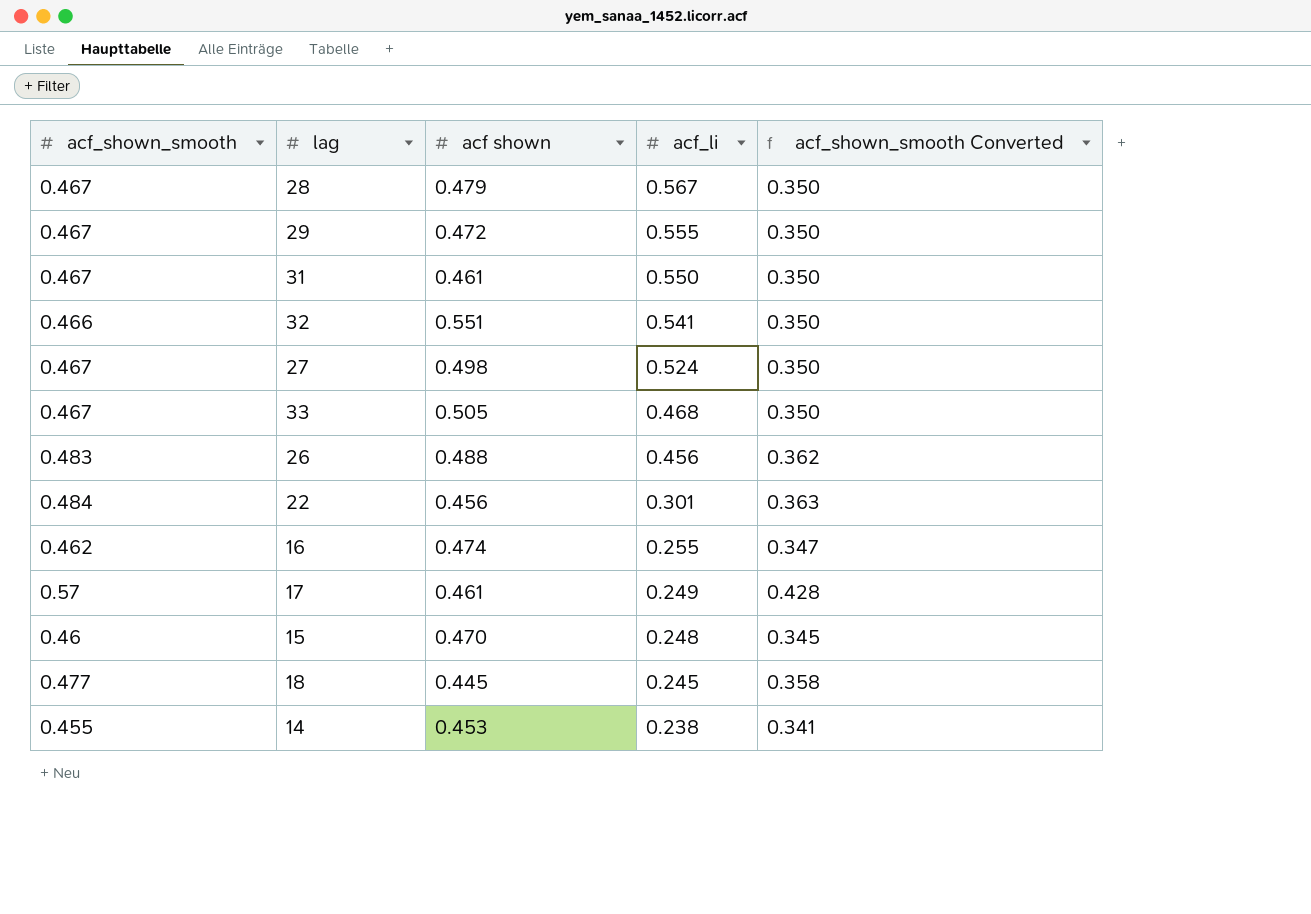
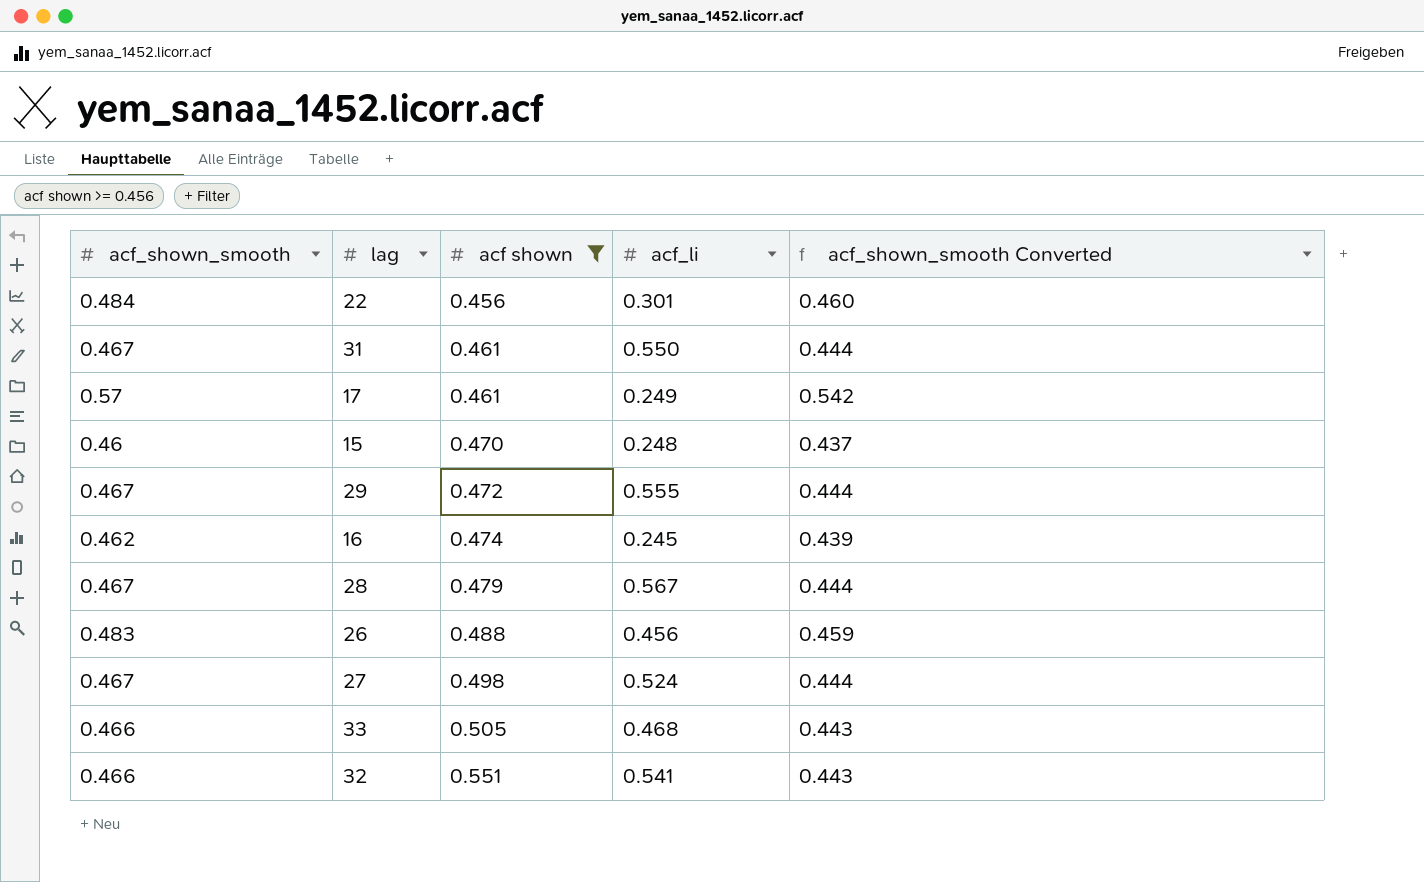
filter: none -> acf shown >= 0.456
row order: acf_li descending -> acf shown ascending
column acf_shown_smooth Converted | formula: [acf_shown_smooth] * 0.75 -> [acf_shown_smooth] * 0.95
16 | acf_li: 0.255 -> 0.245
33 | acf_shown_smooth: 0.467 -> 0.466

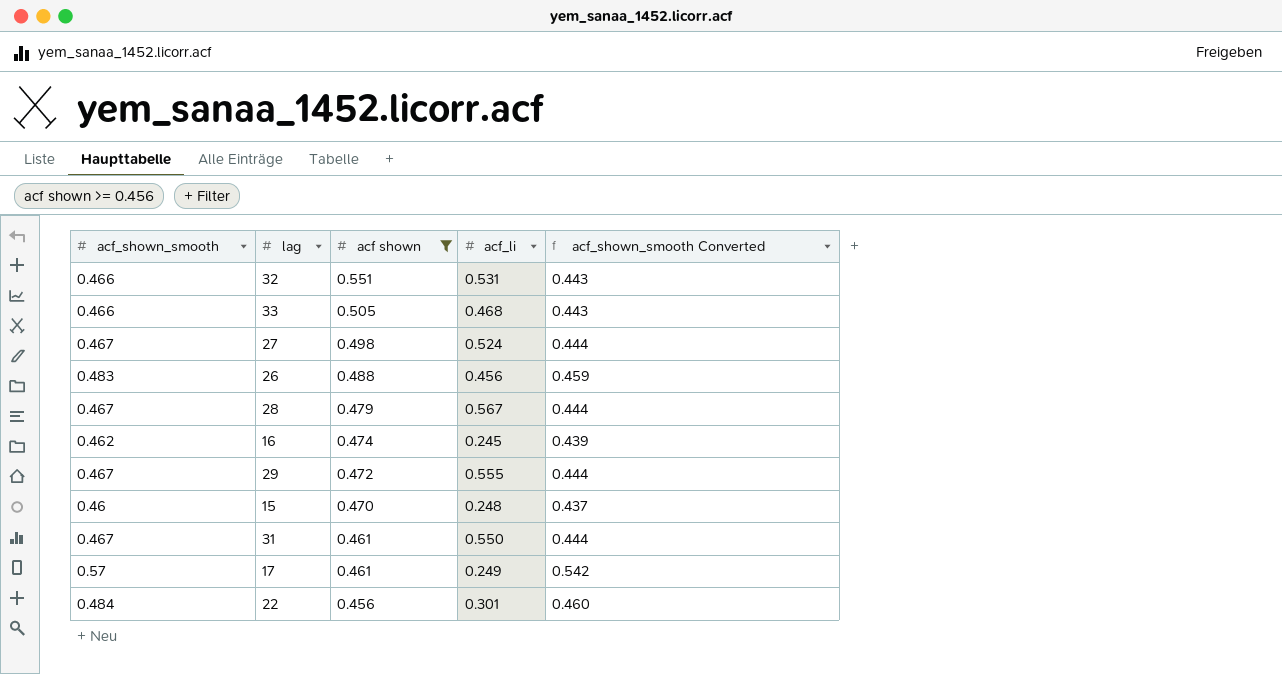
row order: acf shown ascending -> acf shown descending
32 | acf_li: 0.541 -> 0.531

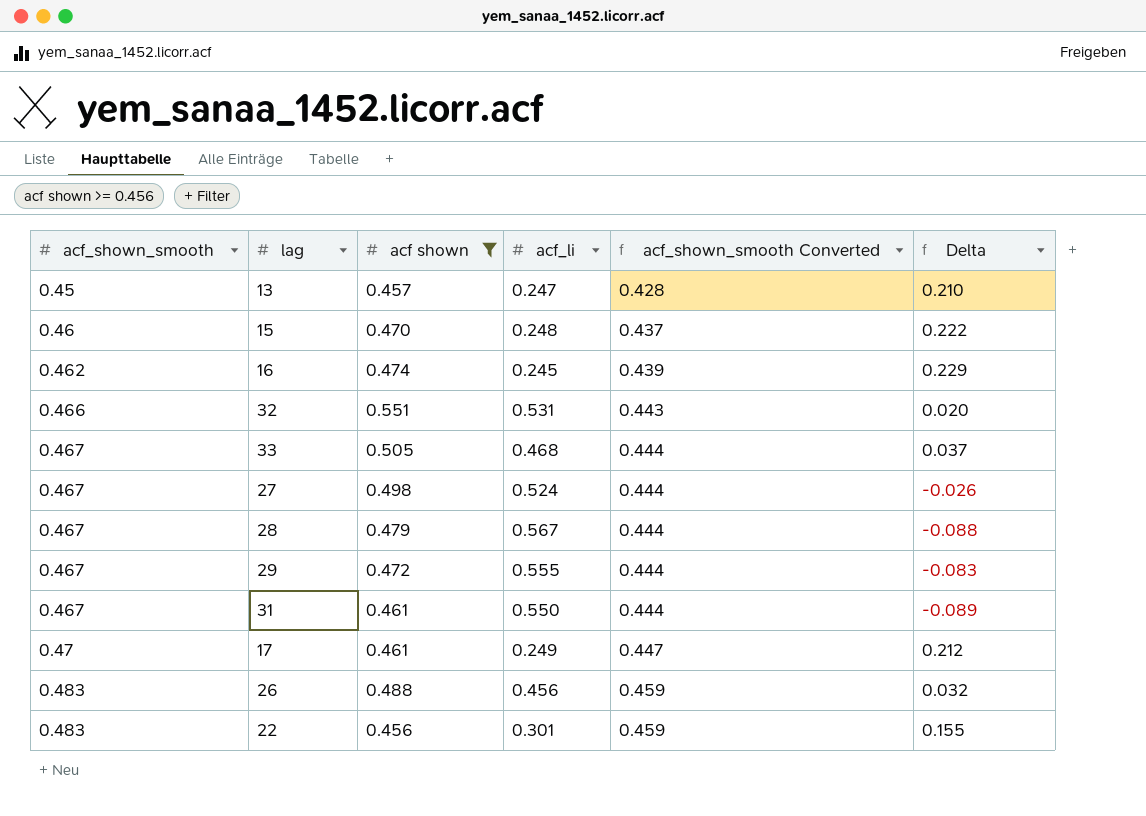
row order: acf shown descending -> acf_shown_smooth ascending
column Delta | formula: none -> [acf shown] - [acf_li]
row 13: none -> 0.45 | 0.457 | 0.247 | 0.428 | 0.210
33 | acf_shown_smooth: 0.466 -> 0.467
33 | acf_shown_smooth Converted: 0.443 -> 0.444
17 | acf_shown_smooth: 0.57 -> 0.47
17 | acf_shown_smooth Converted: 0.542 -> 0.447
22 | acf_shown_smooth: 0.484 -> 0.483
22 | acf_shown_smooth Converted: 0.460 -> 0.459

